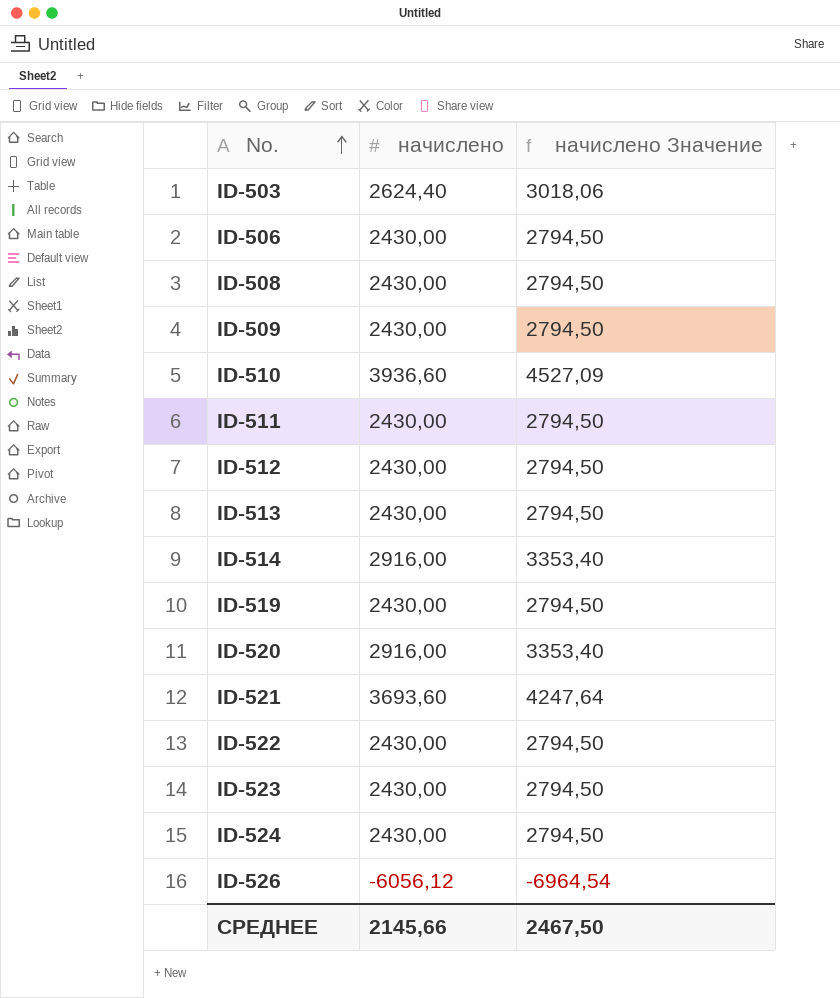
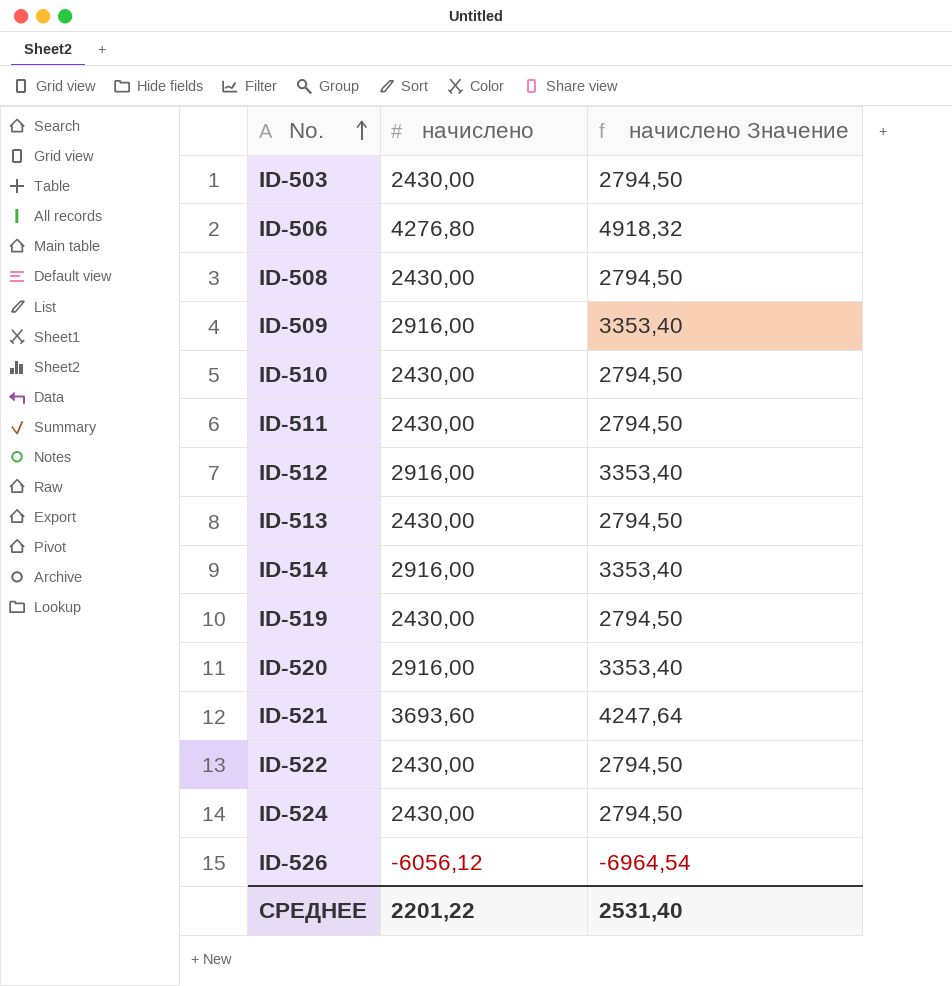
row ID-523: 2430,00 | 2794,50 -> none
ID-503 | начислено: 2624,40 -> 2430,00
ID-503 | начислено Значение: 3018,06 -> 2794,50
ID-506 | начислено: 2430,00 -> 4276,80
ID-506 | начислено Значение: 2794,50 -> 4918,32
ID-509 | начислено: 2430,00 -> 2916,00
ID-509 | начислено Значение: 2794,50 -> 3353,40
ID-510 | начислено: 3936,60 -> 2430,00
ID-510 | начислено Значение: 4527,09 -> 2794,50
ID-512 | начислено: 2430,00 -> 2916,00
ID-512 | начислено Значение: 2794,50 -> 3353,40
СРЕДНЕЕ | начислено: 2145,66 -> 2201,22
СРЕДНЕЕ | начислено Значение: 2467,50 -> 2531,40

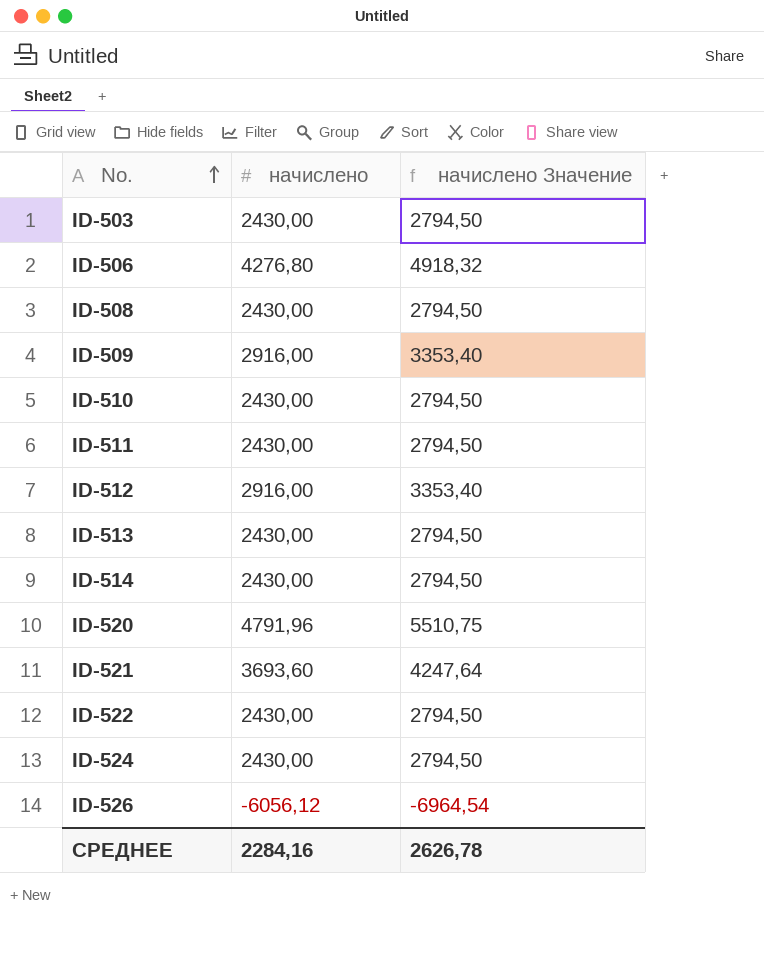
row ID-519: 2430,00 | 2794,50 -> none
ID-514 | начислено: 2916,00 -> 2430,00
ID-514 | начислено Значение: 3353,40 -> 2794,50
ID-520 | начислено: 2916,00 -> 4791,96
ID-520 | начислено Значение: 3353,40 -> 5510,75
СРЕДНЕЕ | начислено: 2201,22 -> 2284,16
СРЕДНЕЕ | начислено Значение: 2531,40 -> 2626,78

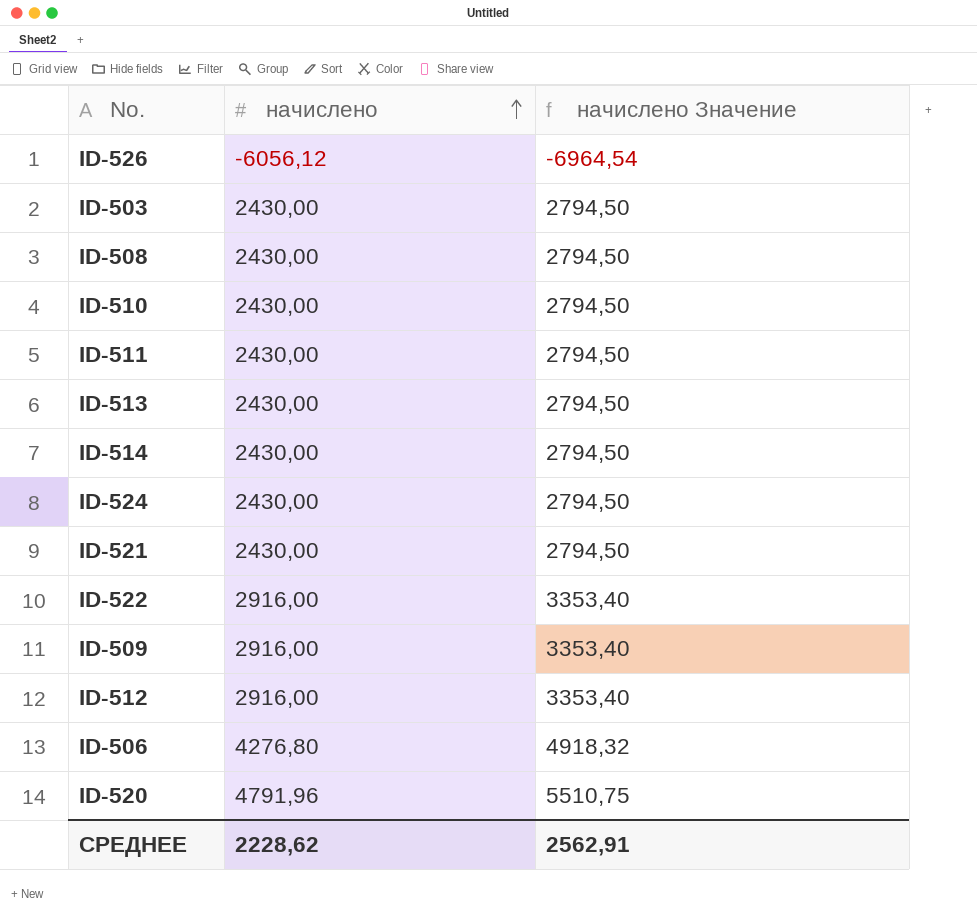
row order: No. ascending -> начислено ascending
ID-521 | начислено: 3693,60 -> 2430,00
ID-521 | начислено Значение: 4247,64 -> 2794,50
ID-522 | начислено: 2430,00 -> 2916,00
ID-522 | начислено Значение: 2794,50 -> 3353,40
СРЕДНЕЕ | начислено: 2284,16 -> 2228,62
СРЕДНЕЕ | начислено Значение: 2626,78 -> 2562,91

